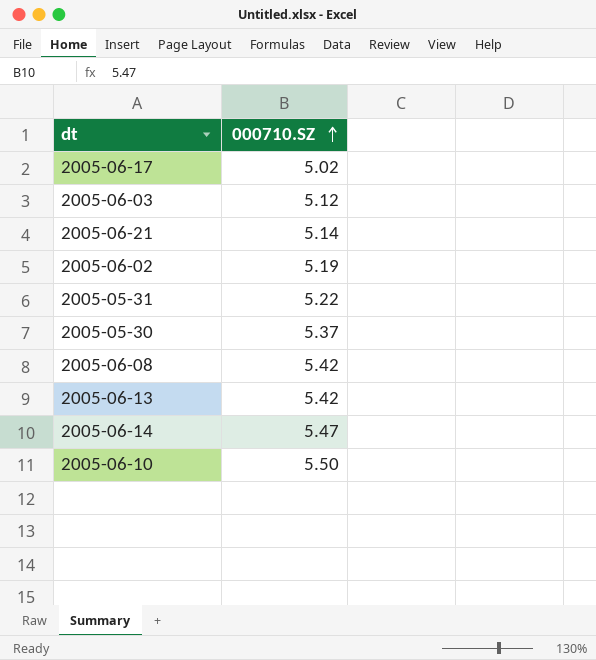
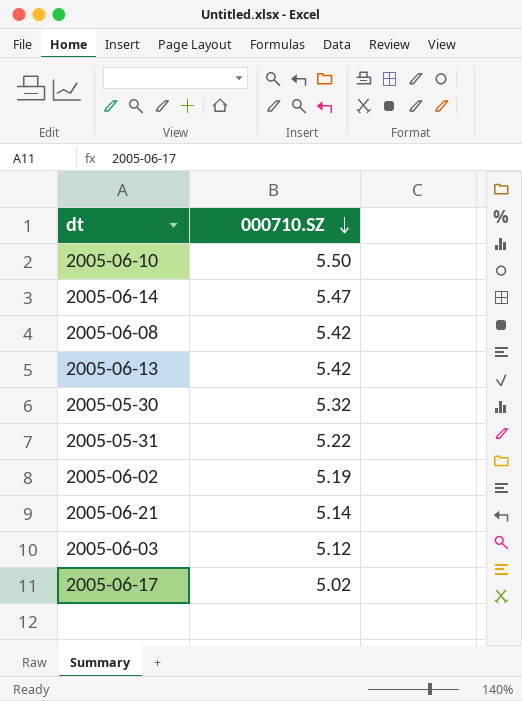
row order: 000710.SZ ascending -> 000710.SZ descending
2005-05-30 | 000710.SZ: 5.37 -> 5.32

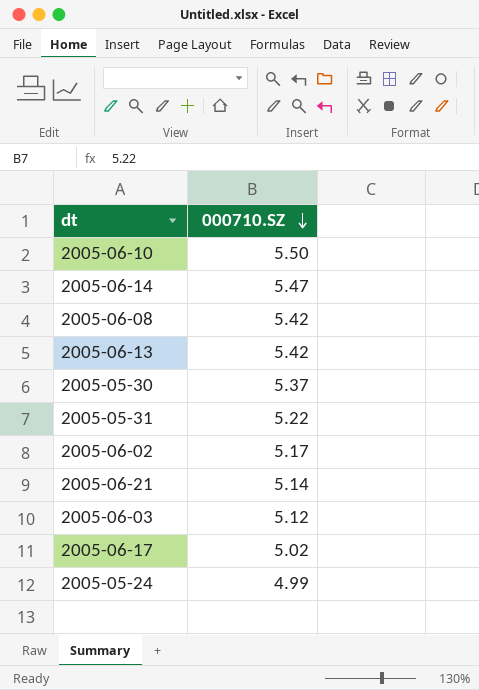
2005-05-30 | 000710.SZ: 5.32 -> 5.37
2005-06-02 | 000710.SZ: 5.19 -> 5.17
row 2005-05-24: none -> 4.99

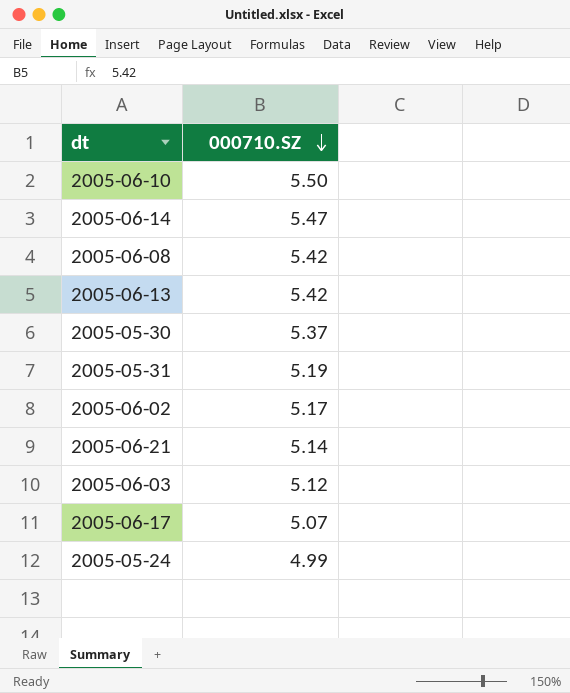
2005-05-31 | 000710.SZ: 5.22 -> 5.19
2005-06-17 | 000710.SZ: 5.02 -> 5.07

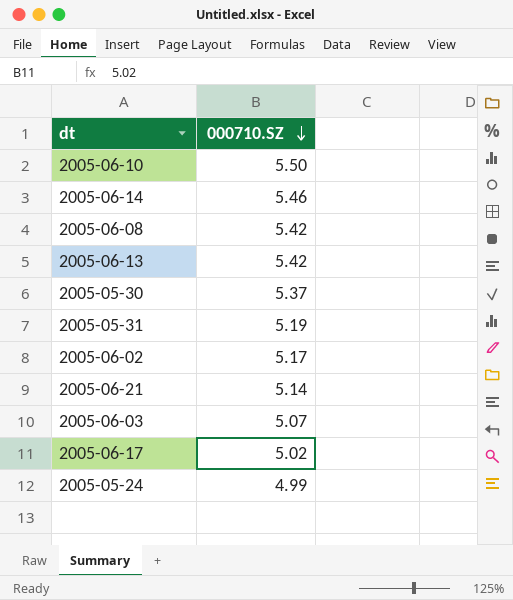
2005-06-14 | 000710.SZ: 5.47 -> 5.46
2005-06-03 | 000710.SZ: 5.12 -> 5.07
2005-06-17 | 000710.SZ: 5.07 -> 5.02

